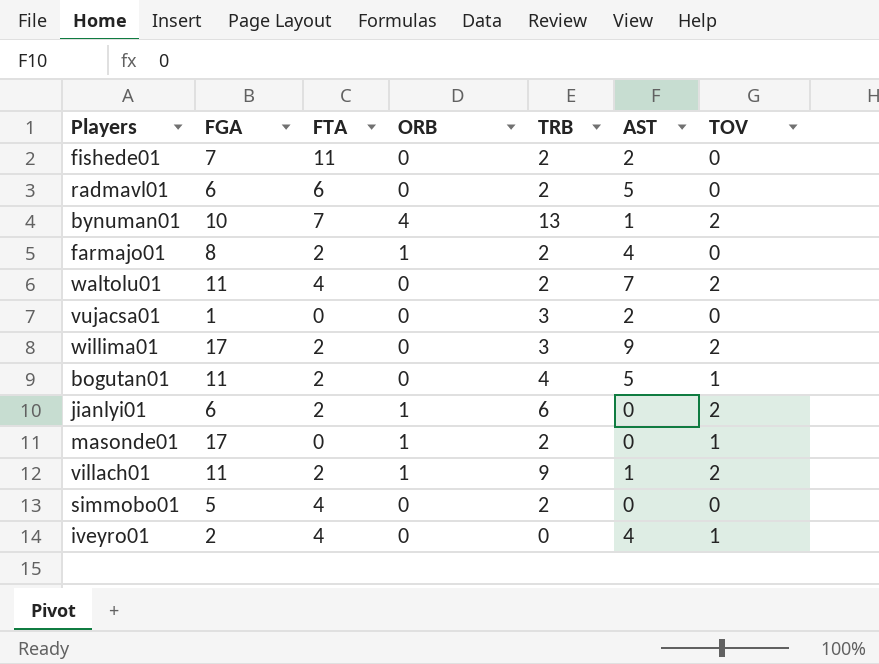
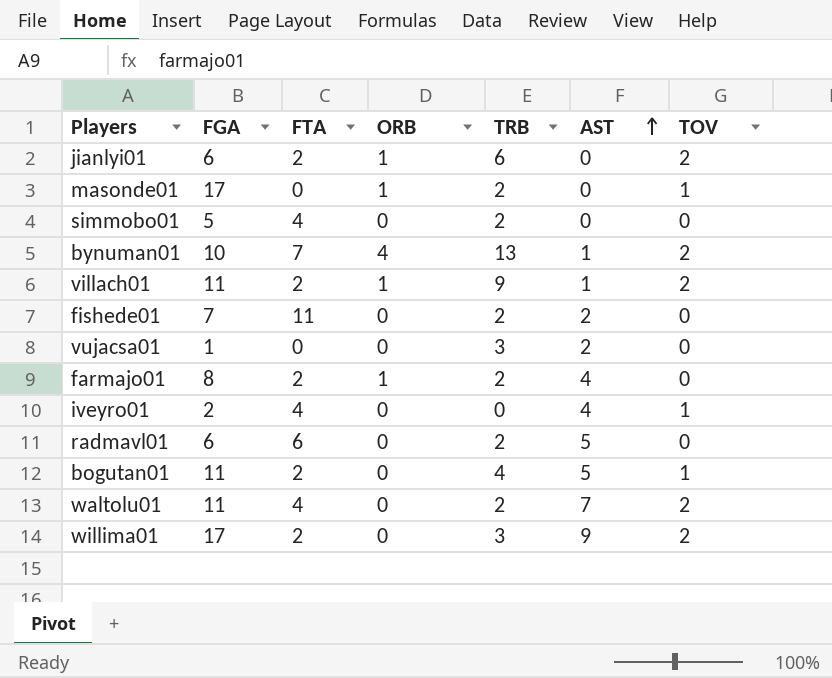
row order: none -> AST ascending

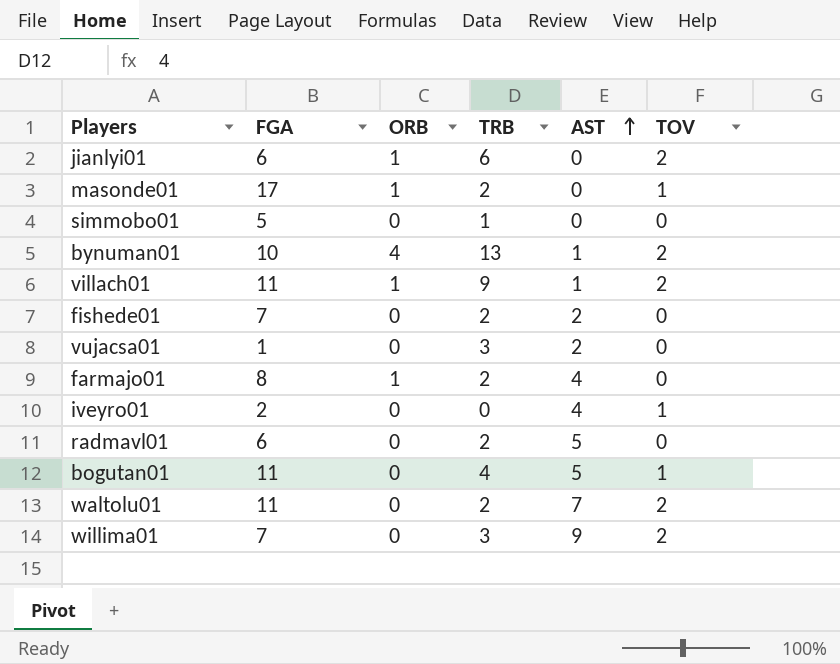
column FTA | position: 3 -> none
simmobo01 | TRB: 2 -> 1
willima01 | FGA: 17 -> 7

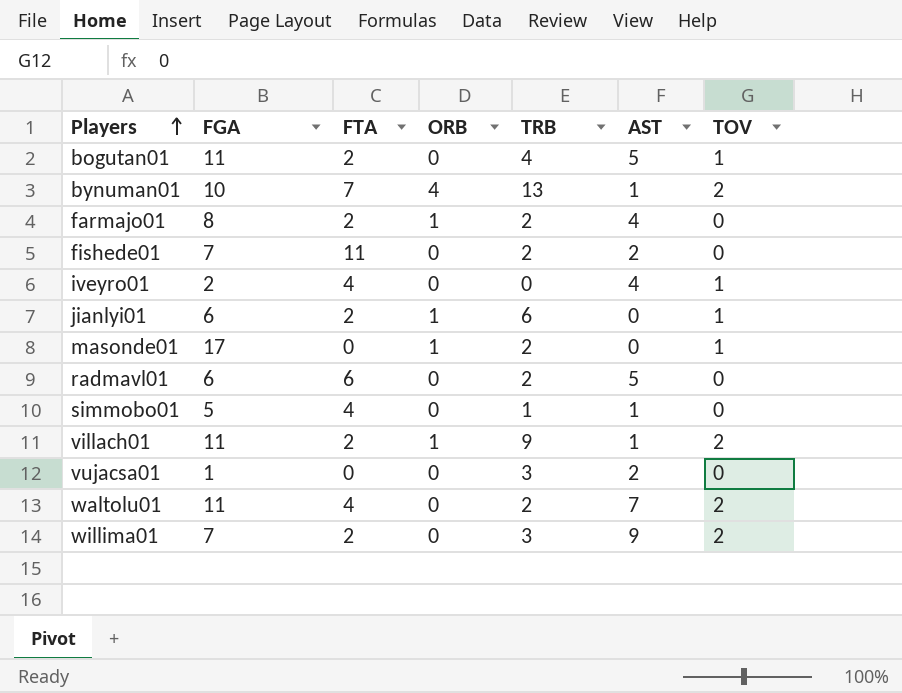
row order: AST ascending -> Players ascending
column FTA | position: none -> 3
jianlyi01 | TOV: 2 -> 1
simmobo01 | AST: 0 -> 1

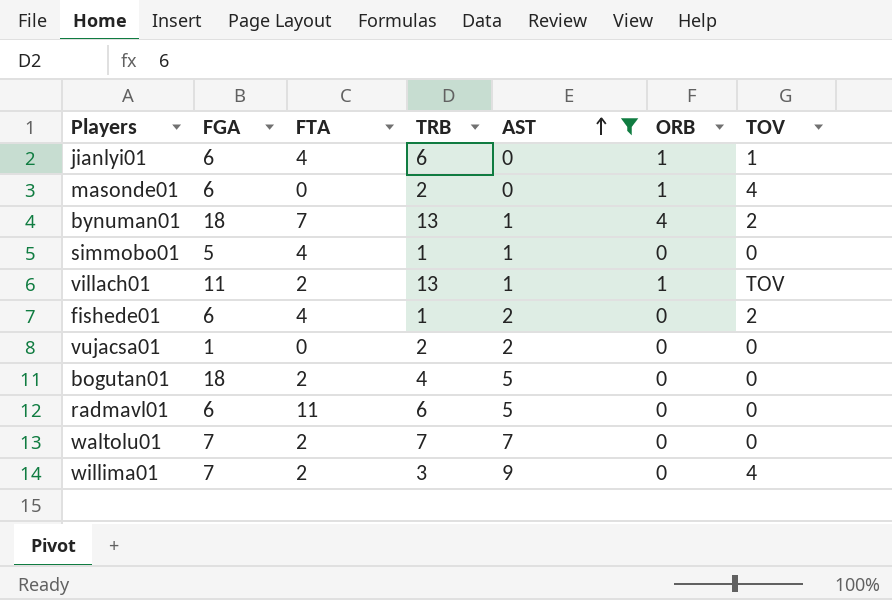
filter: none -> AST != 4
row order: Players ascending -> AST ascending
column ORB | position: 4 -> 6
jianlyi01 | FTA: 2 -> 4
masonde01 | FGA: 17 -> 6
masonde01 | TOV: 1 -> 4
bynuman01 | FGA: 10 -> 18
villach01 | TRB: 9 -> 13
villach01 | TOV: 2 -> TOV
fishede01 | FGA: 7 -> 6
fishede01 | FTA: 11 -> 4
fishede01 | TRB: 2 -> 1
fishede01 | TOV: 0 -> 2
vujacsa01 | TRB: 3 -> 2
bogutan01 | FGA: 11 -> 18
bogutan01 | TOV: 1 -> 0
radmavl01 | FTA: 6 -> 11
radmavl01 | TRB: 2 -> 6
waltolu01 | FGA: 11 -> 7
waltolu01 | FTA: 4 -> 2
waltolu01 | TRB: 2 -> 7
waltolu01 | TOV: 2 -> 0
willima01 | TOV: 2 -> 4

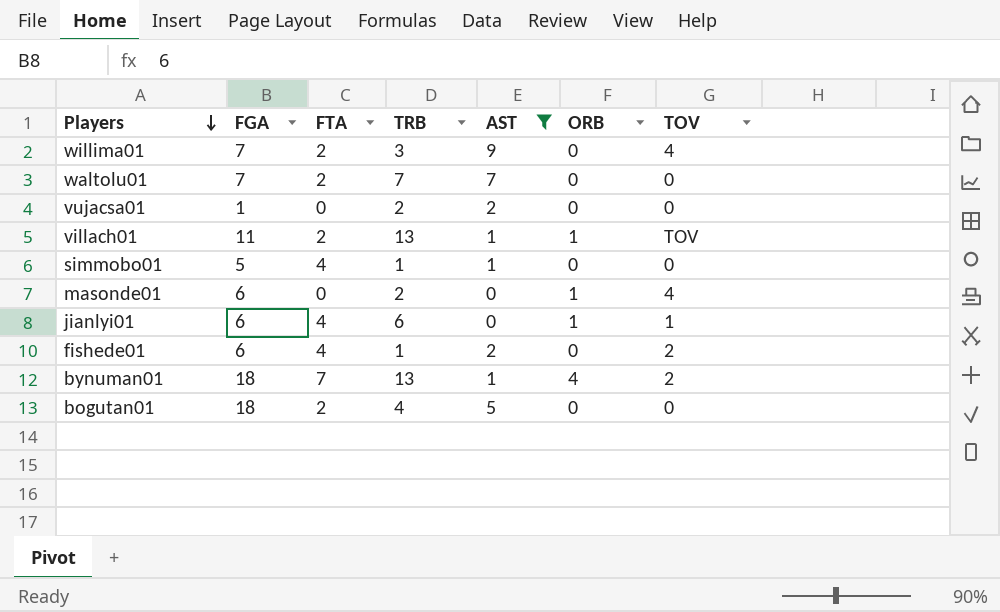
row order: AST ascending -> Players descending
row radmavl01: 6 | 11 | 6 | 5 | 0 | 0 -> none

